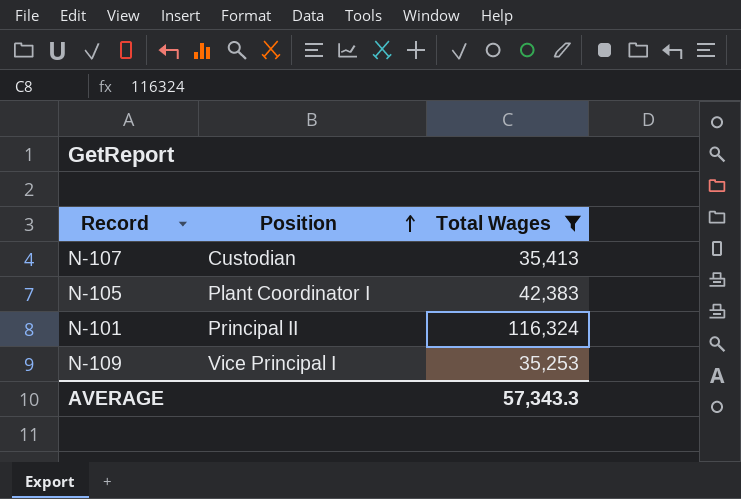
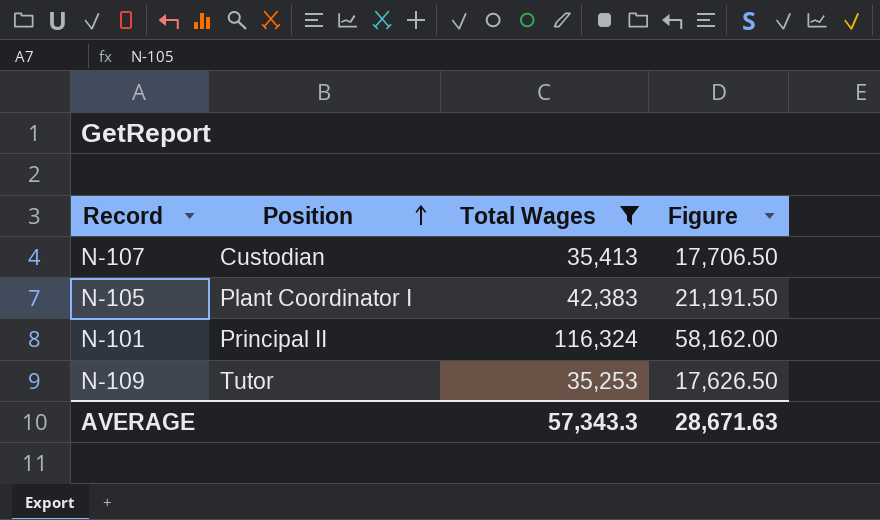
column Figure | formula: none -> [Total Wages] * 0.5
N-109 | Position: Vice Principal I -> Tutor

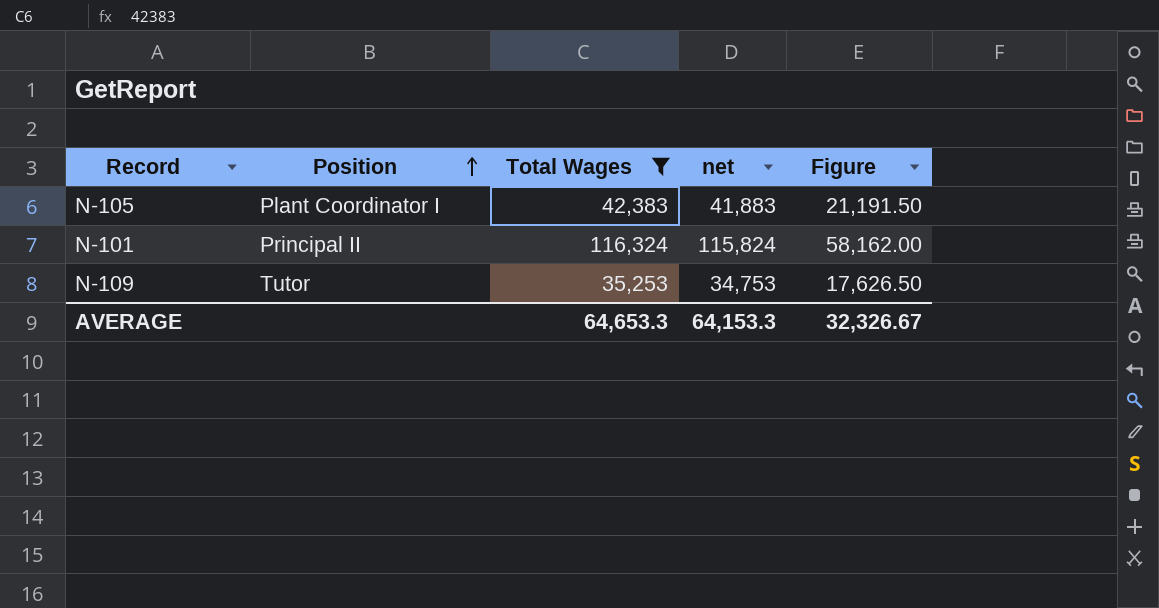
column net | formula: none -> [Total Wages] - 500
row N-107: Custodian | 35,413 | 17,706.50 -> none
AVERAGE | Total Wages: 57,343.3 -> 64,653.3
AVERAGE | Figure: 28,671.63 -> 32,326.67

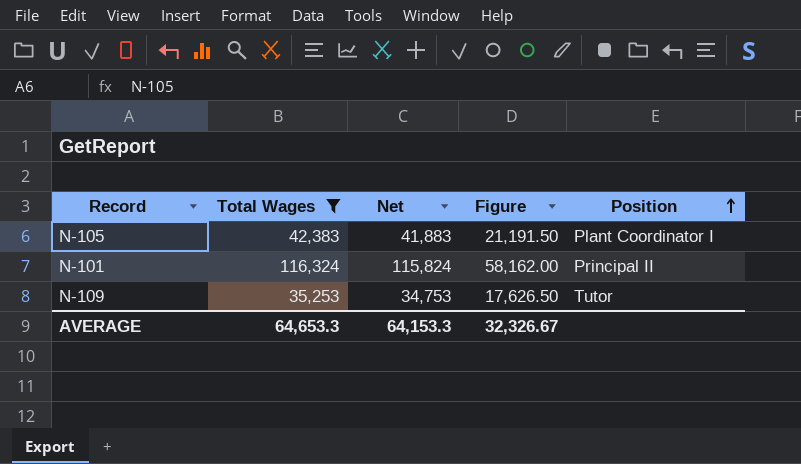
column name: net -> Net
column Position | position: 2 -> 5

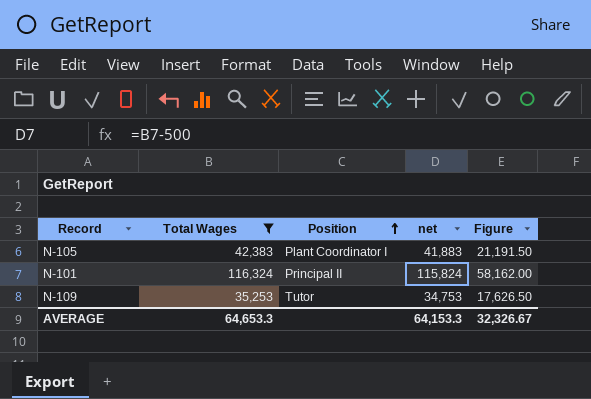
column Position | position: 5 -> 3
column name: Net -> net

